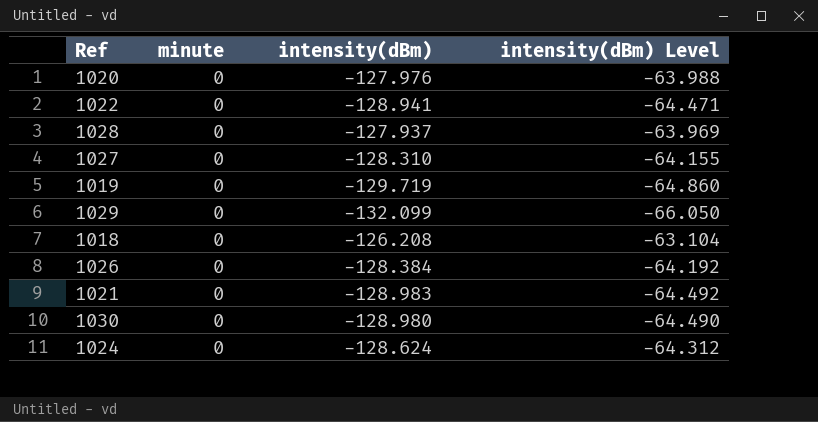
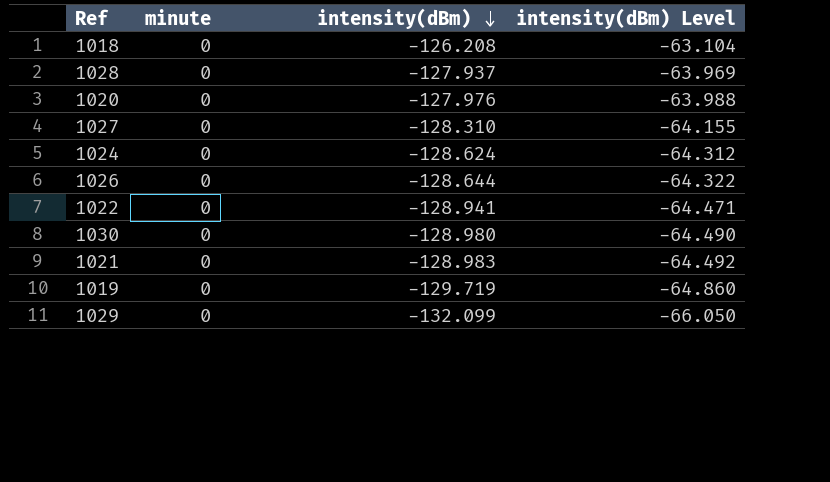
row order: none -> intensity(dBm) descending
1026 | intensity(dBm): -128.384 -> -128.644
1026 | intensity(dBm) Level: -64.192 -> -64.322

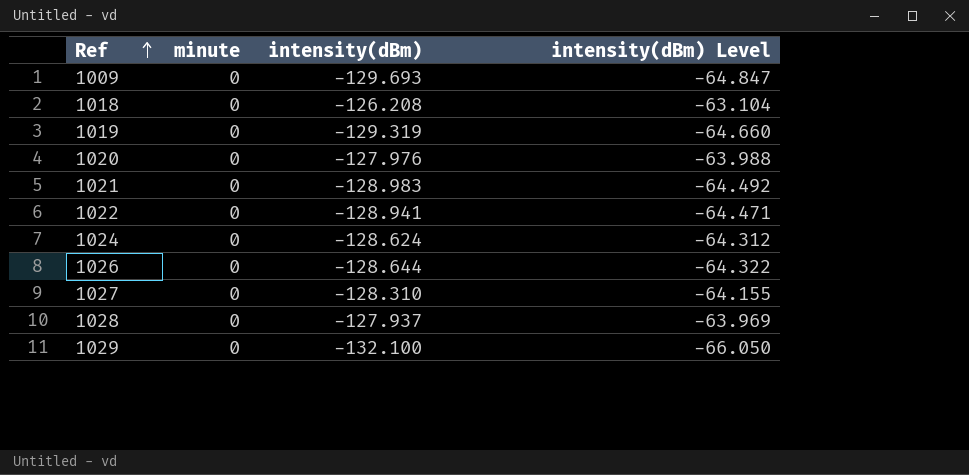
row order: intensity(dBm) descending -> Ref ascending
row 1030: 0 | -128.980 | -64.490 -> none
row 1009: none -> 0 | -129.693 | -64.847
1019 | intensity(dBm): -129.719 -> -129.319
1019 | intensity(dBm) Level: -64.860 -> -64.660
1029 | intensity(dBm): -132.099 -> -132.100

